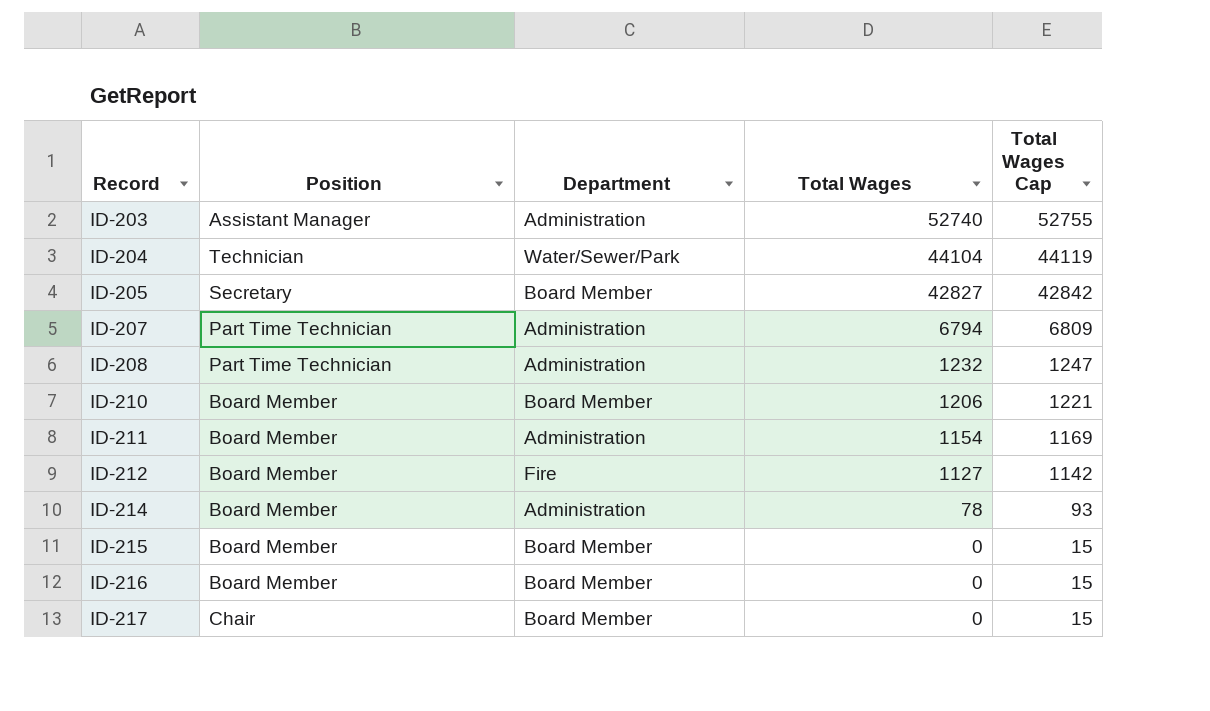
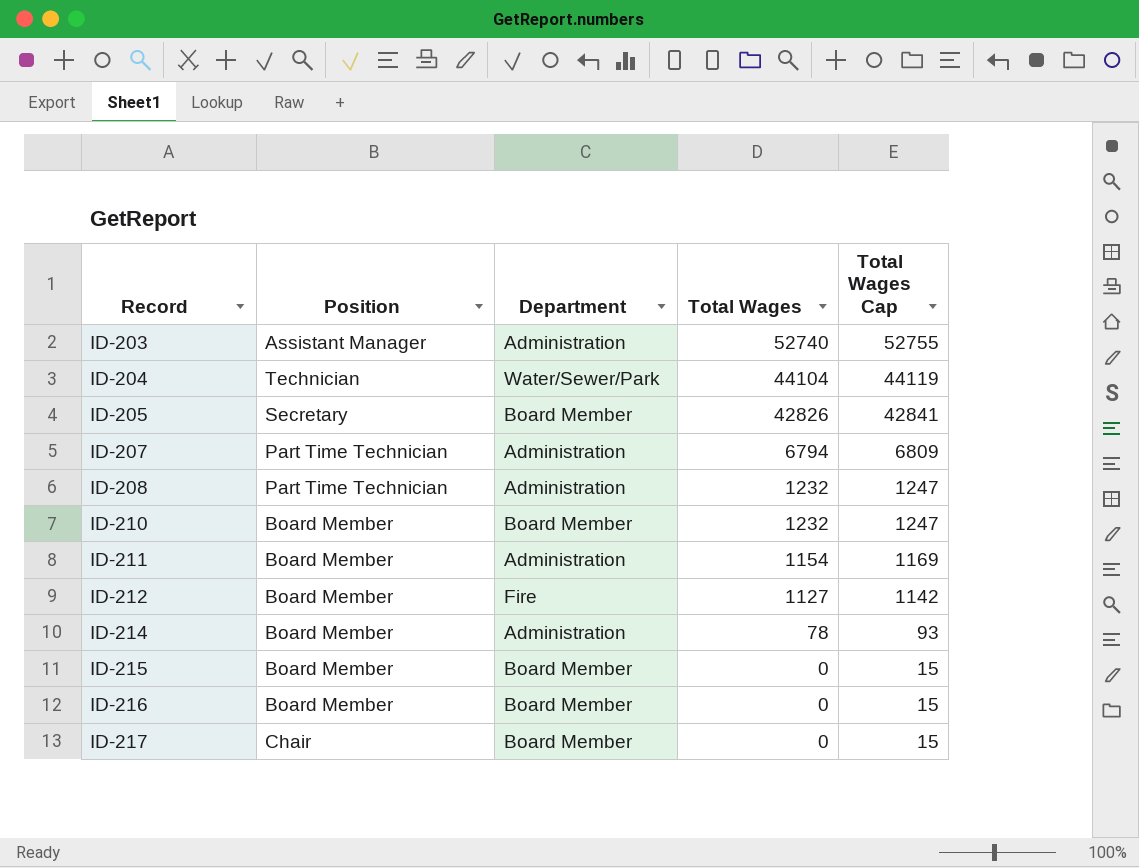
ID-205 | Total Wages: 42827 -> 42826
ID-205 | Total Wages Cap: 42842 -> 42841
ID-210 | Total Wages: 1206 -> 1232
ID-210 | Total Wages Cap: 1221 -> 1247

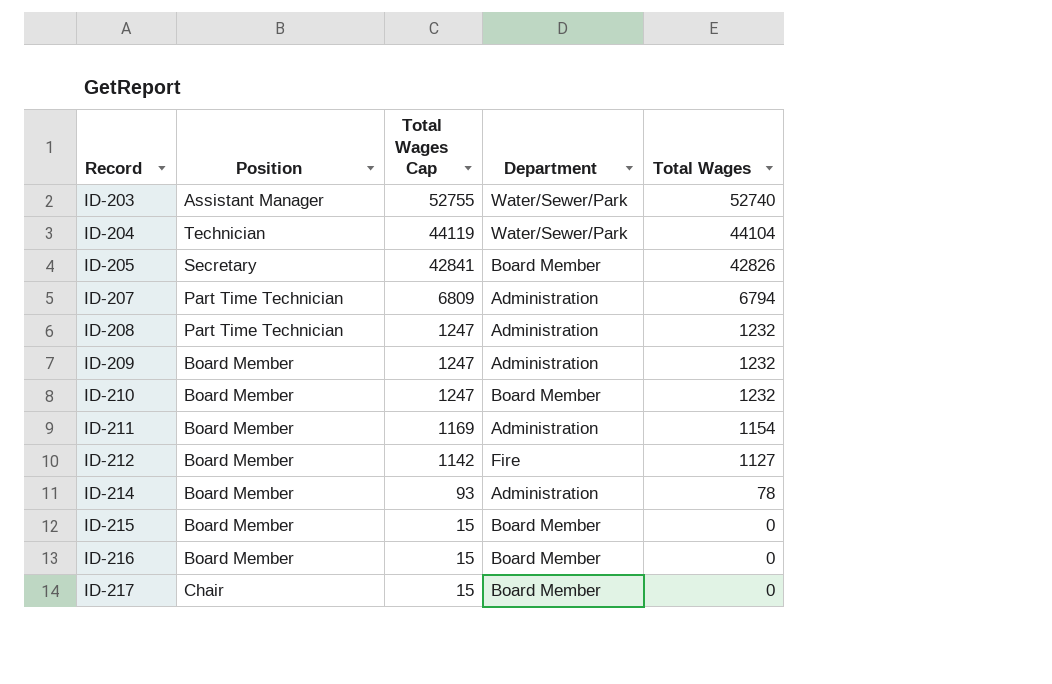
column Total Wages Cap | position: 5 -> 3
ID-203 | Department: Administration -> Water/Sewer/Park
row ID-209: none -> Board Member | 1247 | Administration | 1232

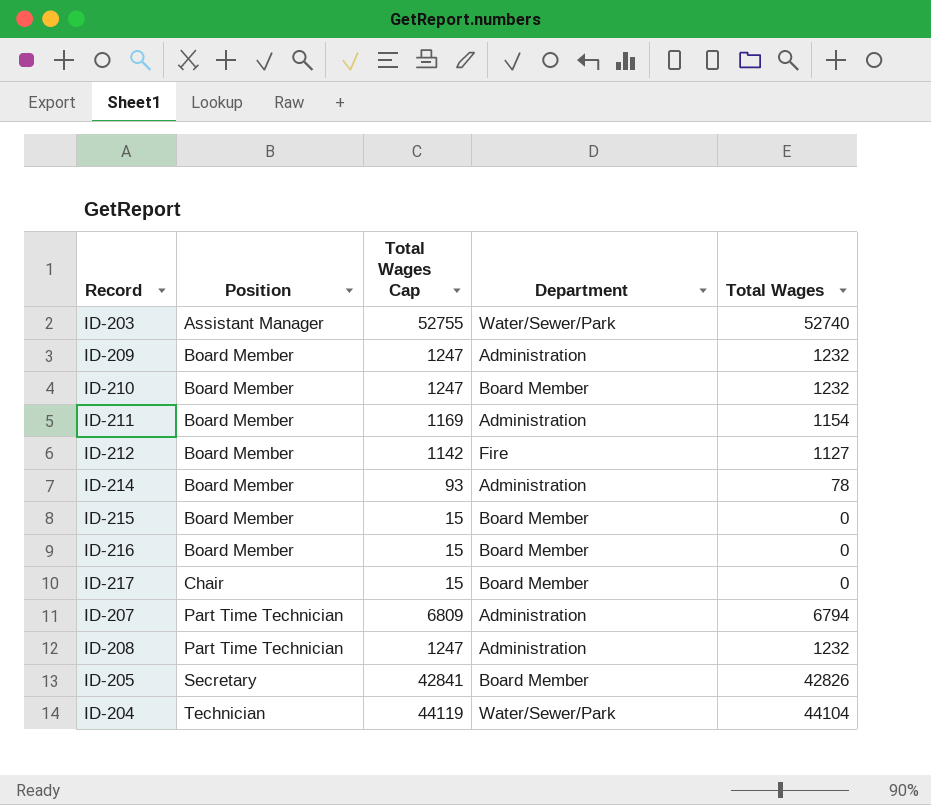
row order: Record ascending -> Position ascending

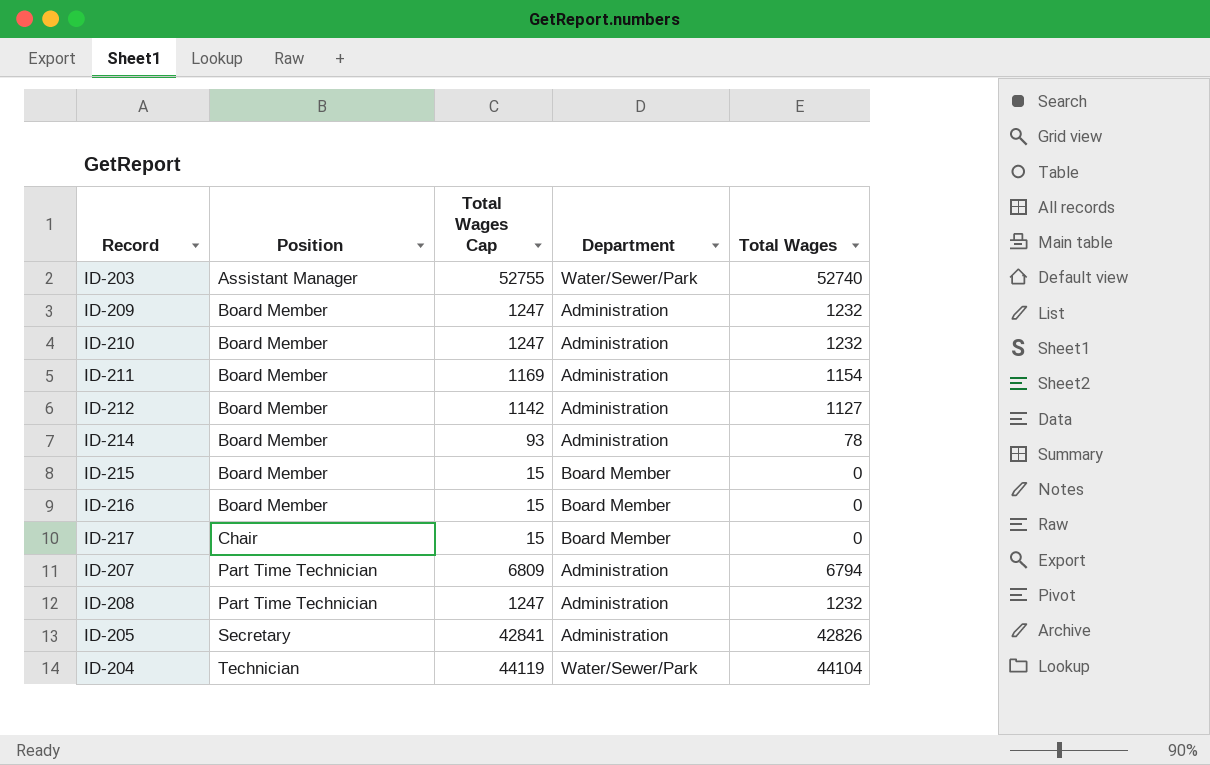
ID-210 | Department: Board Member -> Administration
ID-212 | Department: Fire -> Administration
ID-205 | Department: Board Member -> Administration

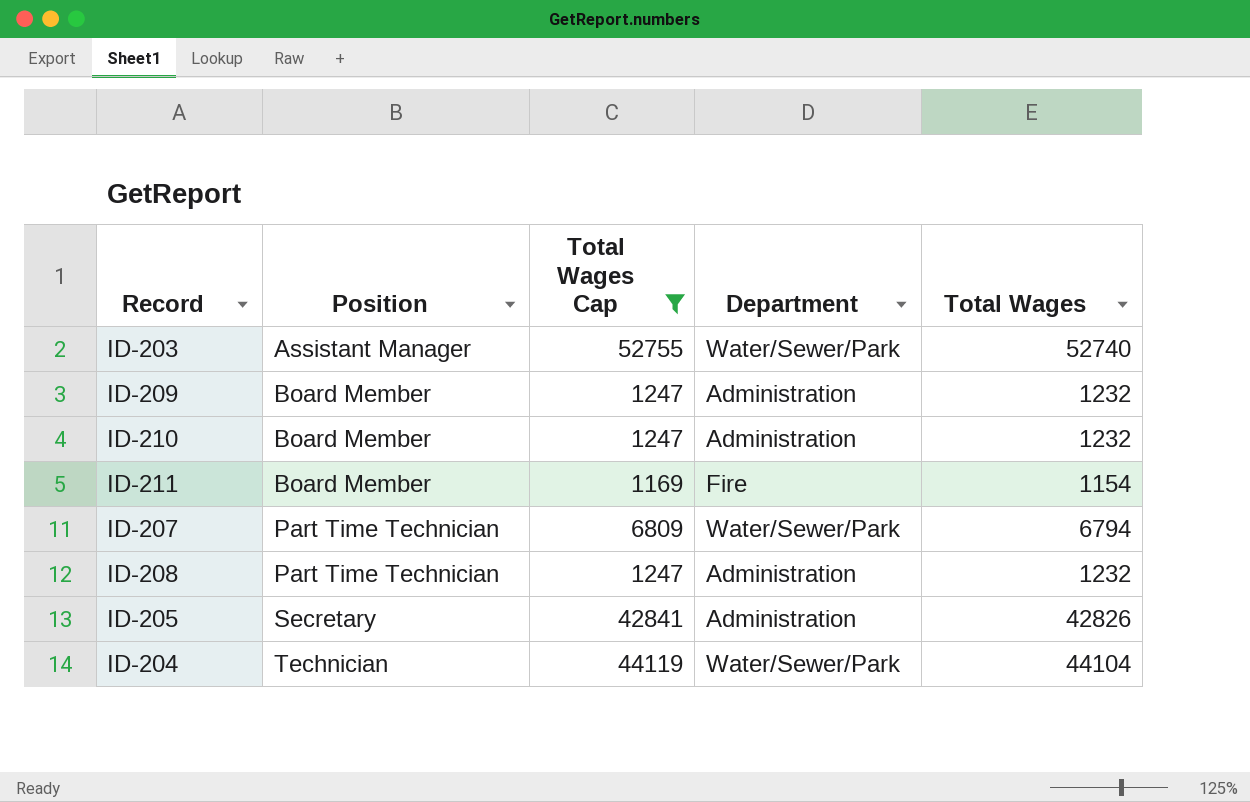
filter: none -> Total Wages Cap >= 1169
ID-211 | Department: Administration -> Fire
ID-207 | Department: Administration -> Water/Sewer/Park

